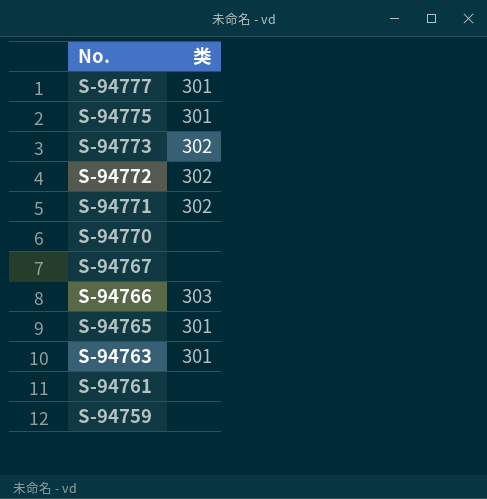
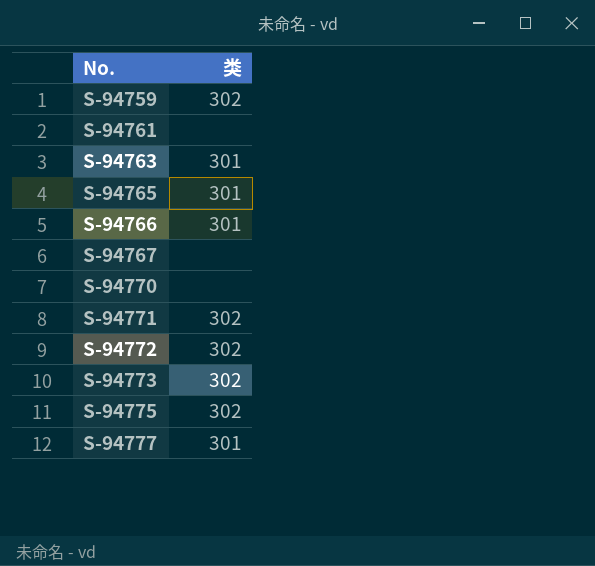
row order: No. descending -> No. ascending
S-94759 | 类: none -> 302
S-94766 | 类: 303 -> 301
S-94775 | 类: 301 -> 302

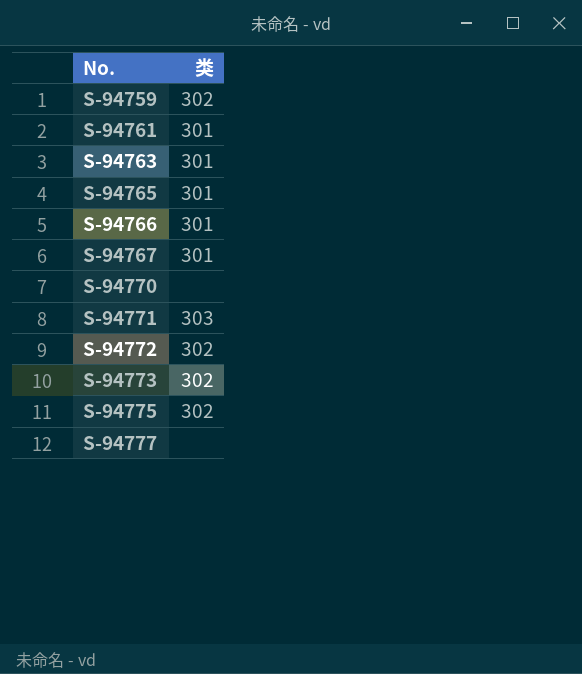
S-94761 | 类: none -> 301
S-94767 | 类: none -> 301
S-94771 | 类: 302 -> 303
S-94777 | 类: 301 -> none

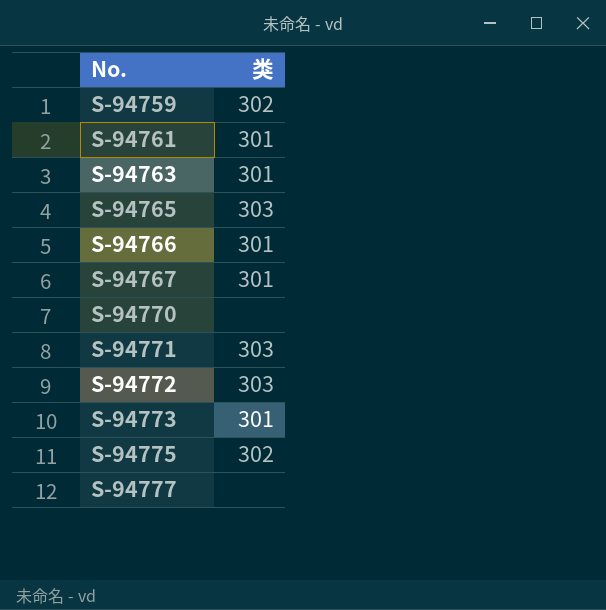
S-94765 | 类: 301 -> 303
S-94772 | 类: 302 -> 303
S-94773 | 类: 302 -> 301

